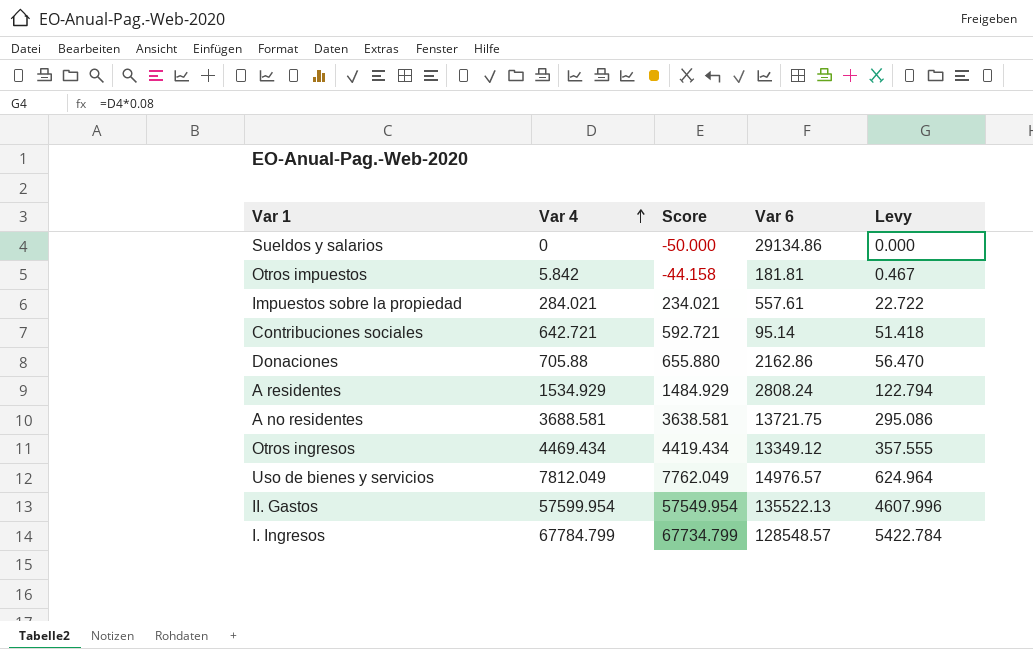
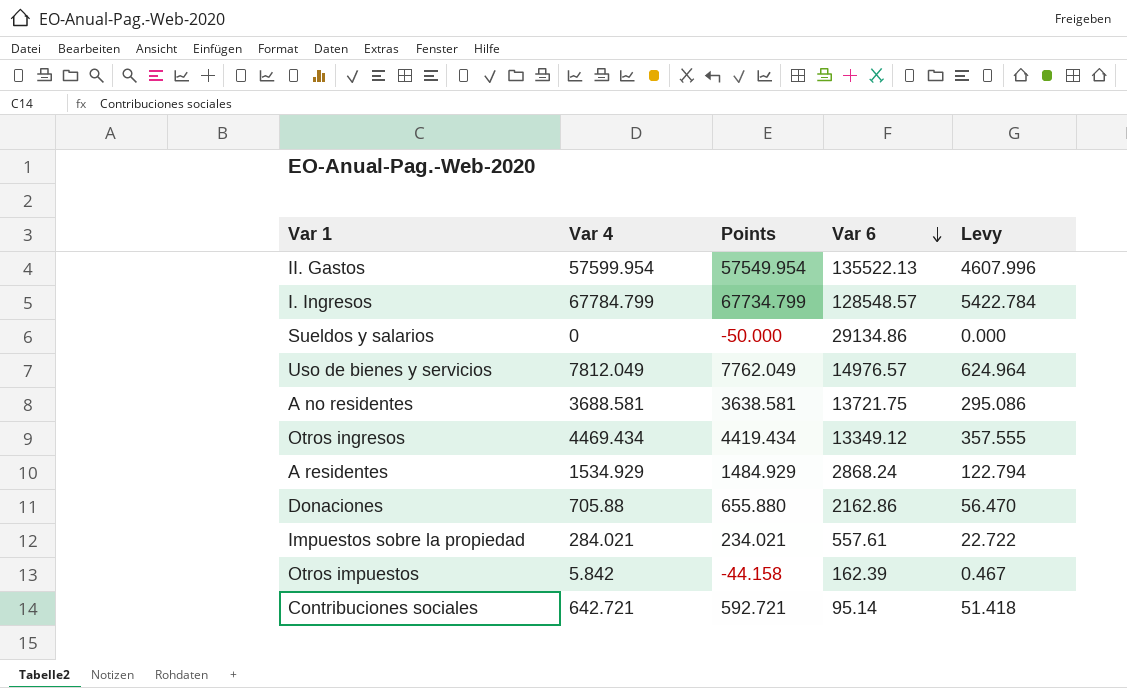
row order: Var 4 ascending -> Var 6 descending
column name: Score -> Points
A residentes | Var 6: 2808.24 -> 2868.24
Otros impuestos | Var 6: 181.81 -> 162.39

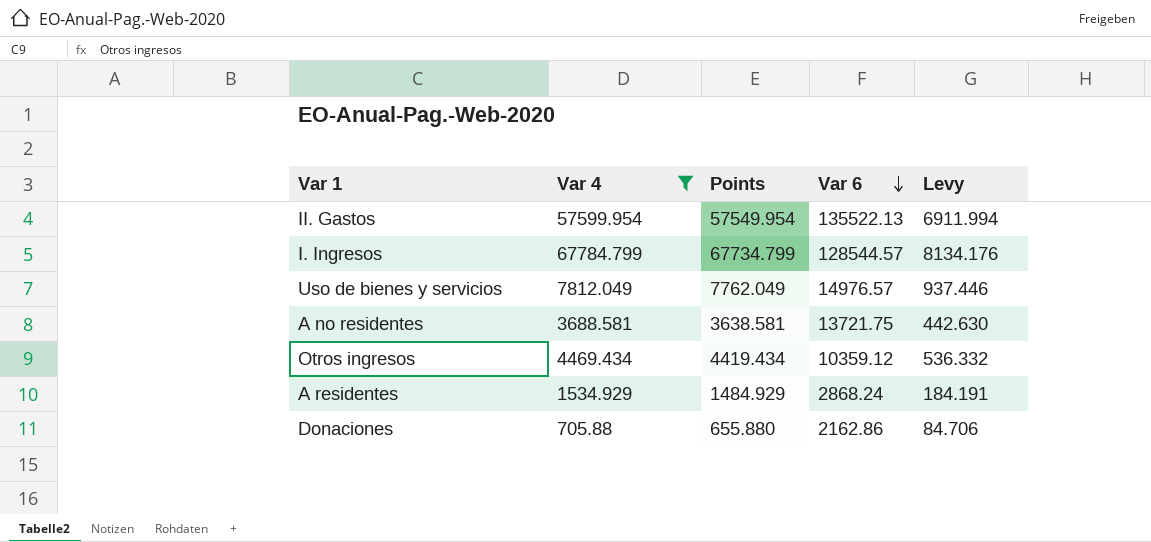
filter: none -> Var 4 >= 705.88
column Levy | formula: [Var 4] * 0.08 -> [Var 4] * 0.12
I. Ingresos | Var 6: 128548.57 -> 128544.57
Otros ingresos | Var 6: 13349.12 -> 10359.12

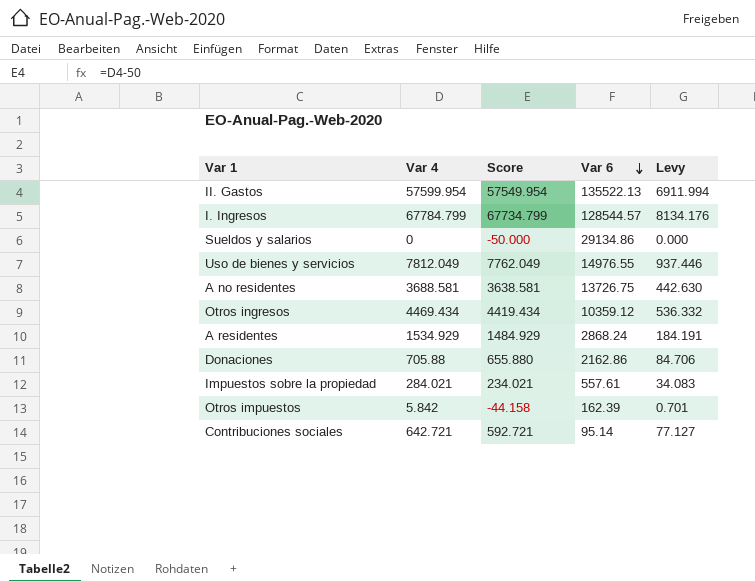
filter: Var 4 >= 705.88 -> none
column name: Points -> Score
Uso de bienes y servicios | Var 6: 14976.57 -> 14976.55
A no residentes | Var 6: 13721.75 -> 13726.75

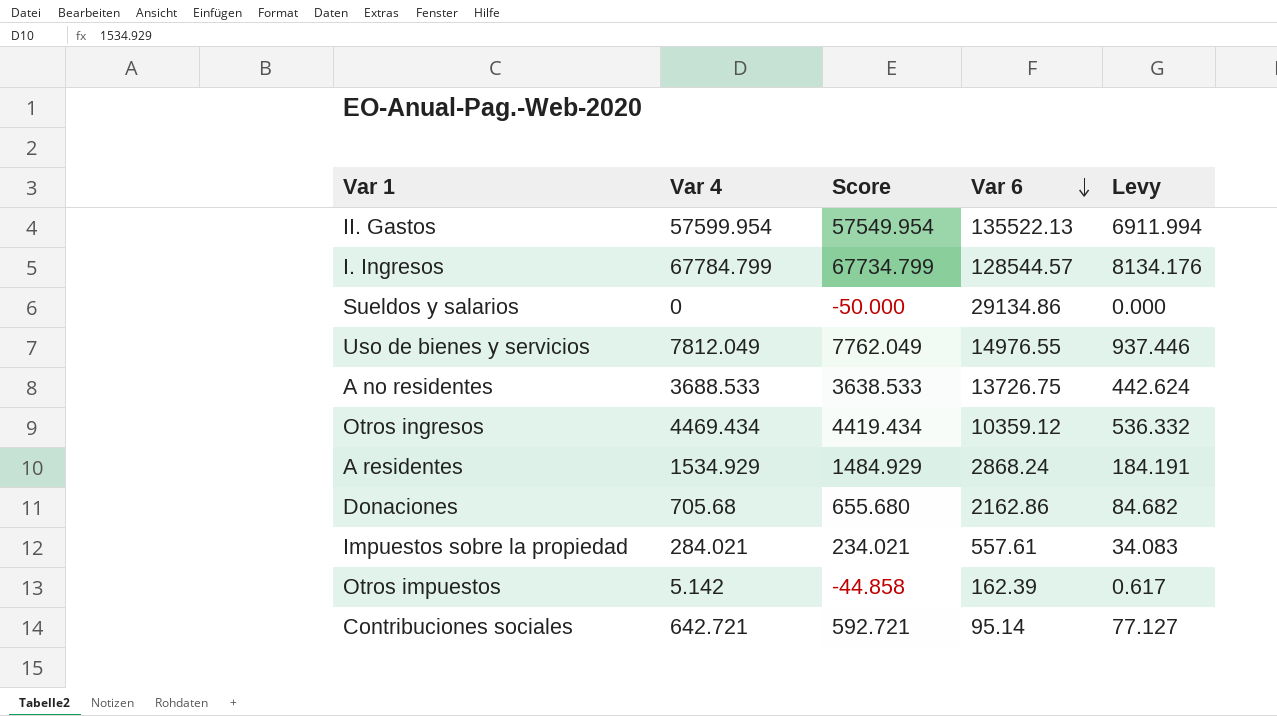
A no residentes | Var 4: 3688.581 -> 3688.533
A no residentes | Score: 3638.581 -> 3638.533
A no residentes | Levy: 442.630 -> 442.624
Donaciones | Var 4: 705.88 -> 705.68
Donaciones | Score: 655.880 -> 655.680
Donaciones | Levy: 84.706 -> 84.682
Otros impuestos | Var 4: 5.842 -> 5.142
Otros impuestos | Score: -44.158 -> -44.858
Otros impuestos | Levy: 0.701 -> 0.617

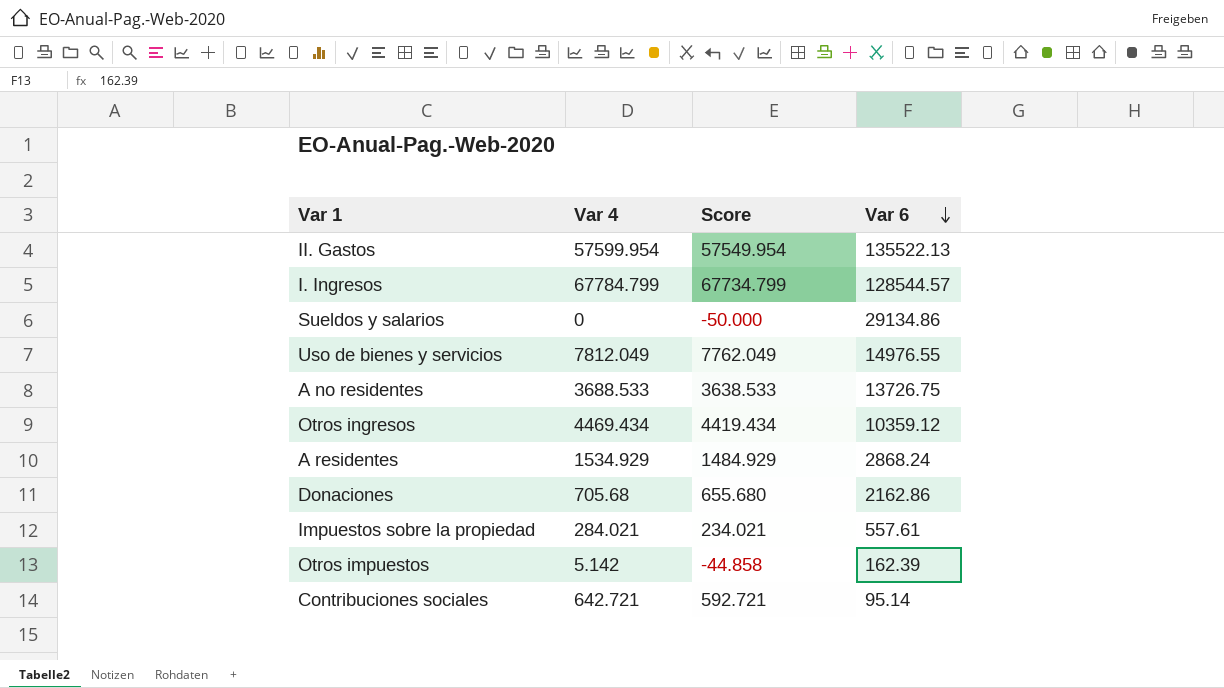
column Levy | formula: [Var 4] * 0.12 -> none

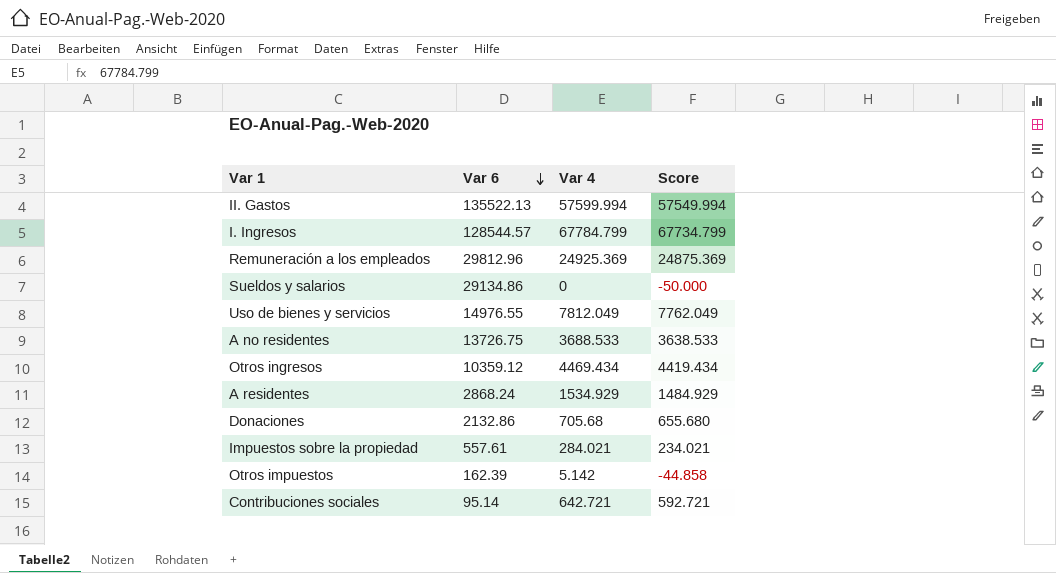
column Var 6 | position: 4 -> 2
II. Gastos | Var 4: 57599.954 -> 57599.994
II. Gastos | Score: 57549.954 -> 57549.994
row Remuneración a los empleados: none -> 29812.96 | 24925.369 | 24875.369
Donaciones | Var 6: 2162.86 -> 2132.86

